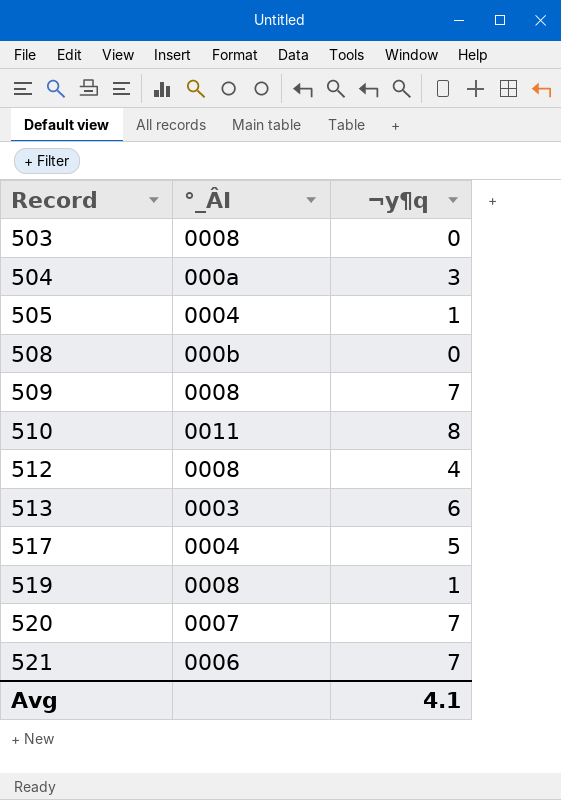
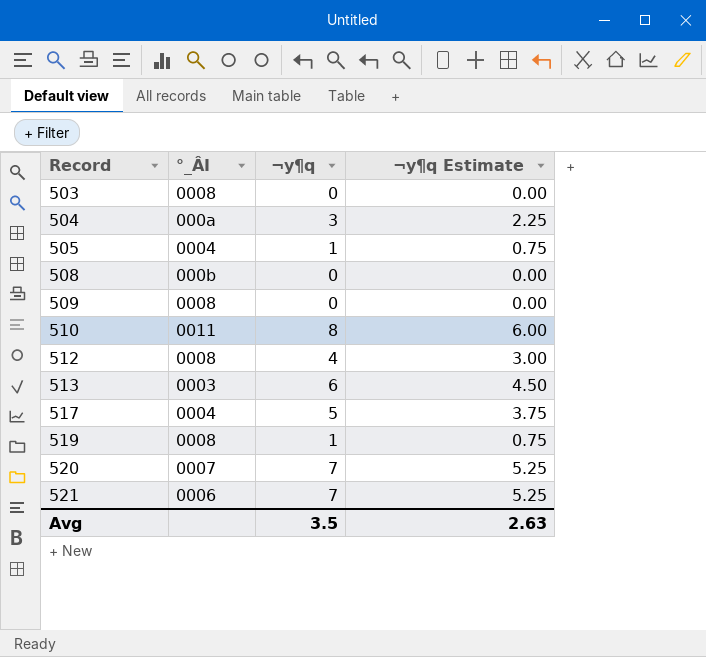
column ¬y¶q Estimate | formula: none -> [¬y¶q] * 0.75
509 | ¬y¶q: 7 -> 0
Avg | ¬y¶q: 4.1 -> 3.5

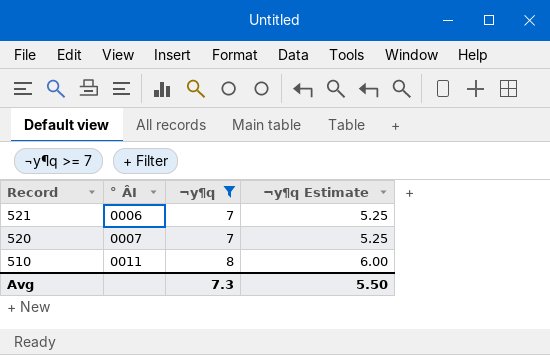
filter: none -> ¬y¶q >= 7
row order: Record ascending -> Record descending
column name: °_ÂI -> ° ÂI
Avg | ¬y¶q: 3.5 -> 7.3
Avg | ¬y¶q Estimate: 2.63 -> 5.50

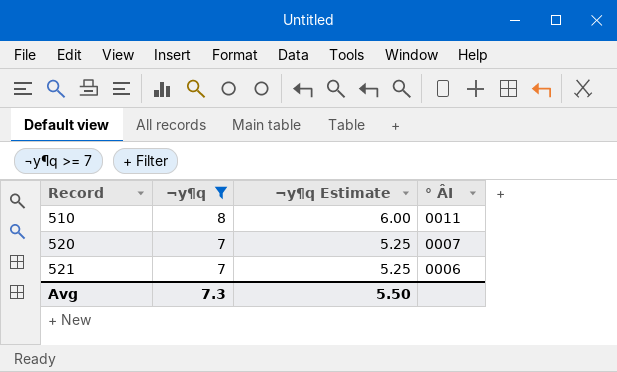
row order: Record descending -> Record ascending
column ° ÂI | position: 2 -> 4

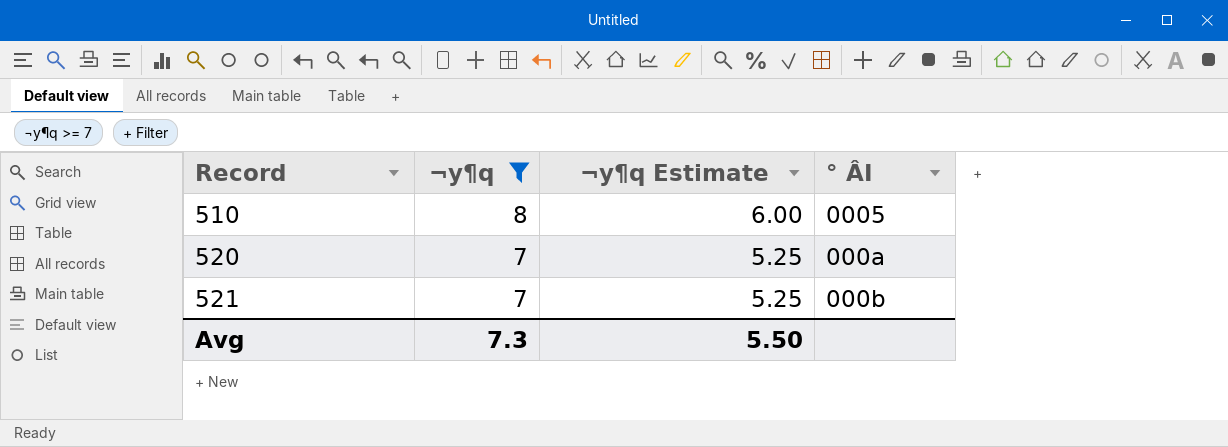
510 | ° ÂI: 0011 -> 0005
520 | ° ÂI: 0007 -> 000a
521 | ° ÂI: 0006 -> 000b

